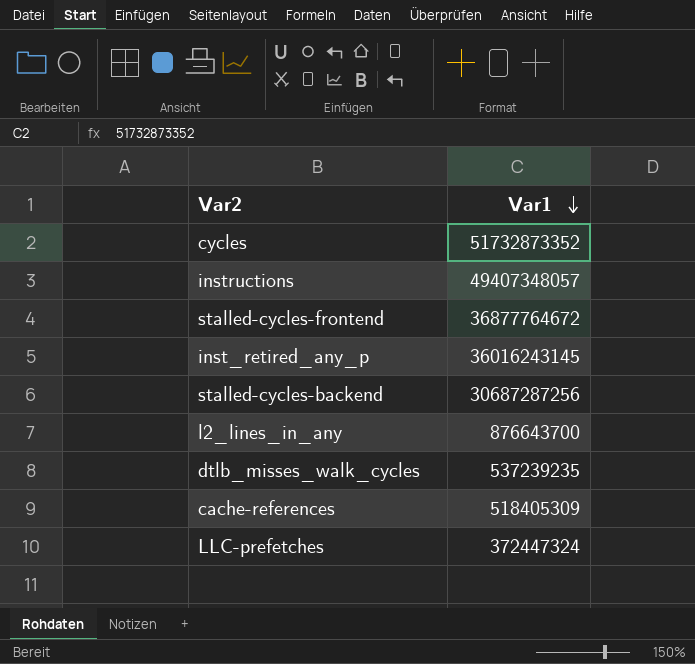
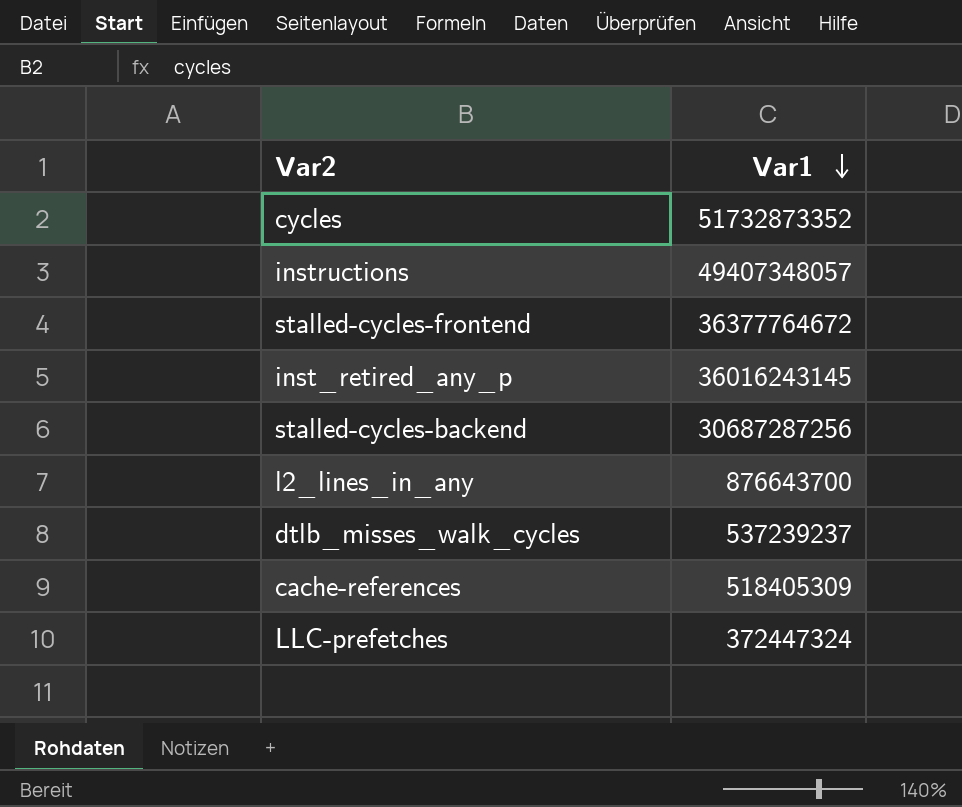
stalled-cycles-frontend | Var1: 36877764672 -> 36377764672
dtlb_misses_walk_cycles | Var1: 537239235 -> 537239237

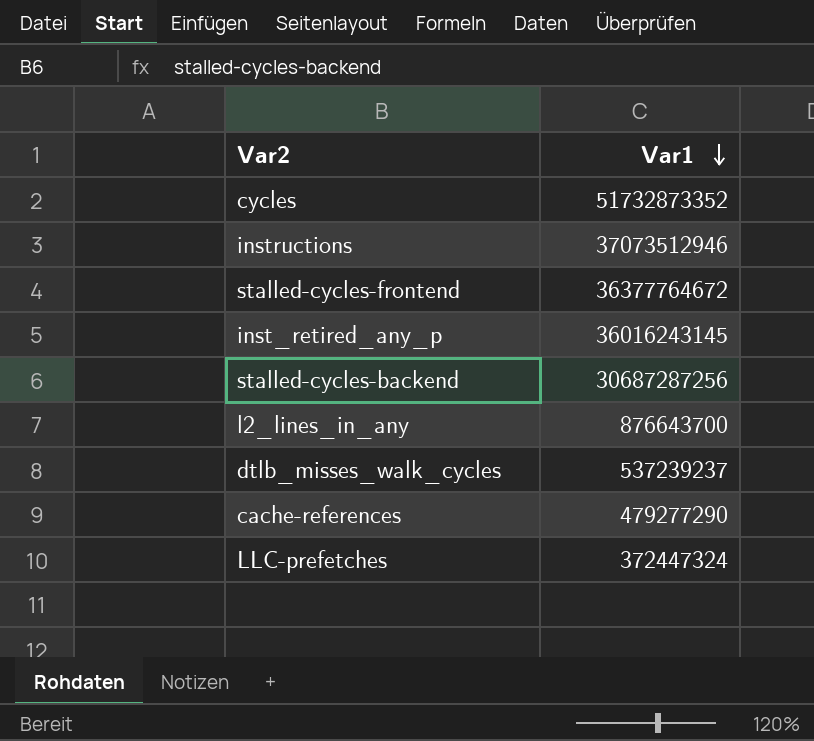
instructions | Var1: 49407348057 -> 37073512946
cache-references | Var1: 518405309 -> 479277290

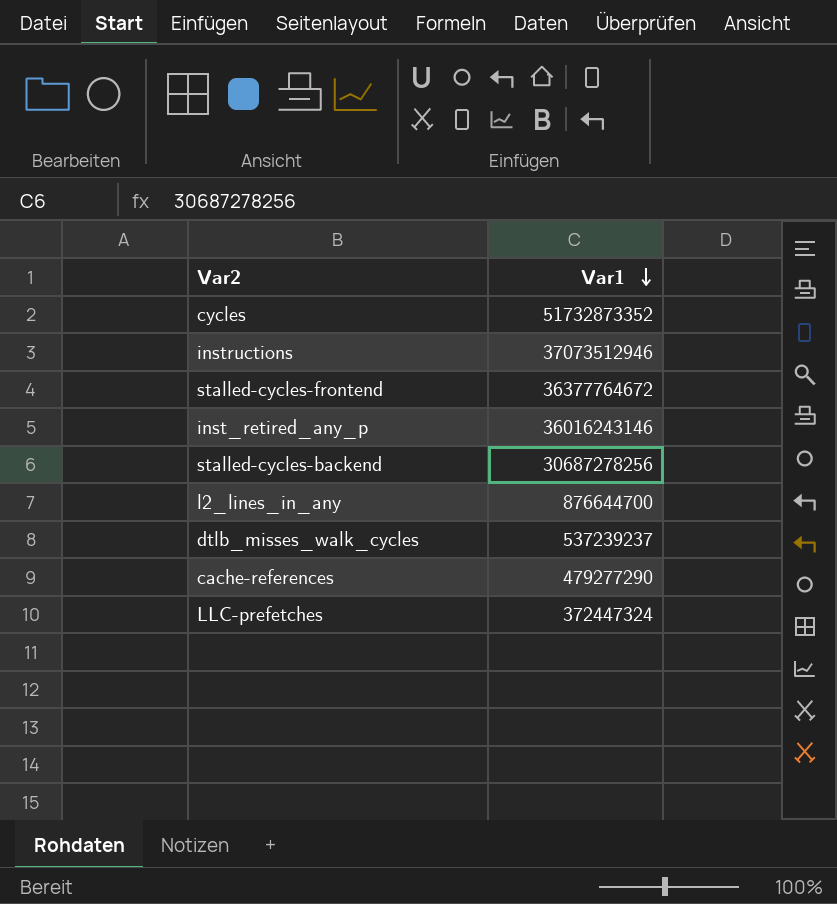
inst_retired_any_p | Var1: 36016243145 -> 36016243146
stalled-cycles-backend | Var1: 30687287256 -> 30687278256
l2_lines_in_any | Var1: 876643700 -> 876644700

